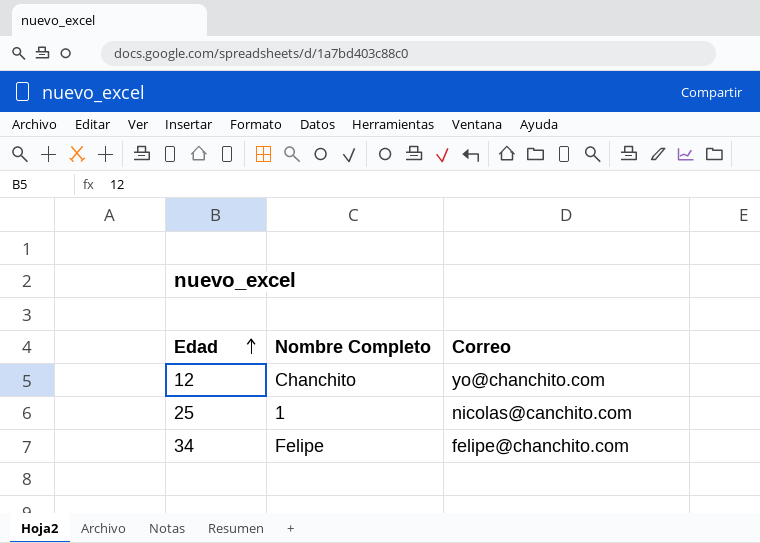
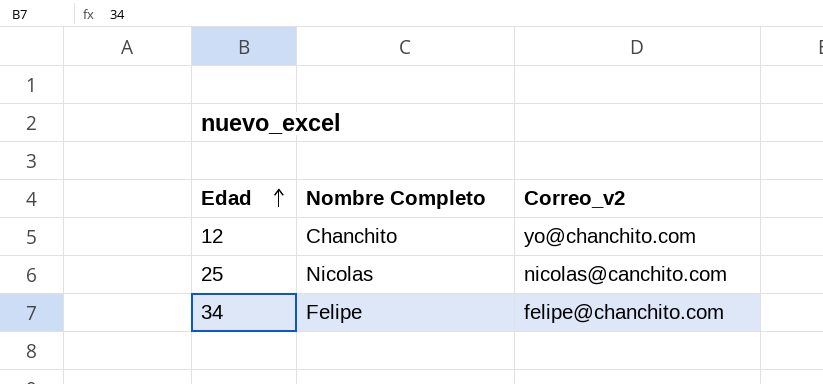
column name: Correo -> Correo_v2
25 | Nombre Completo: 1 -> Nicolas

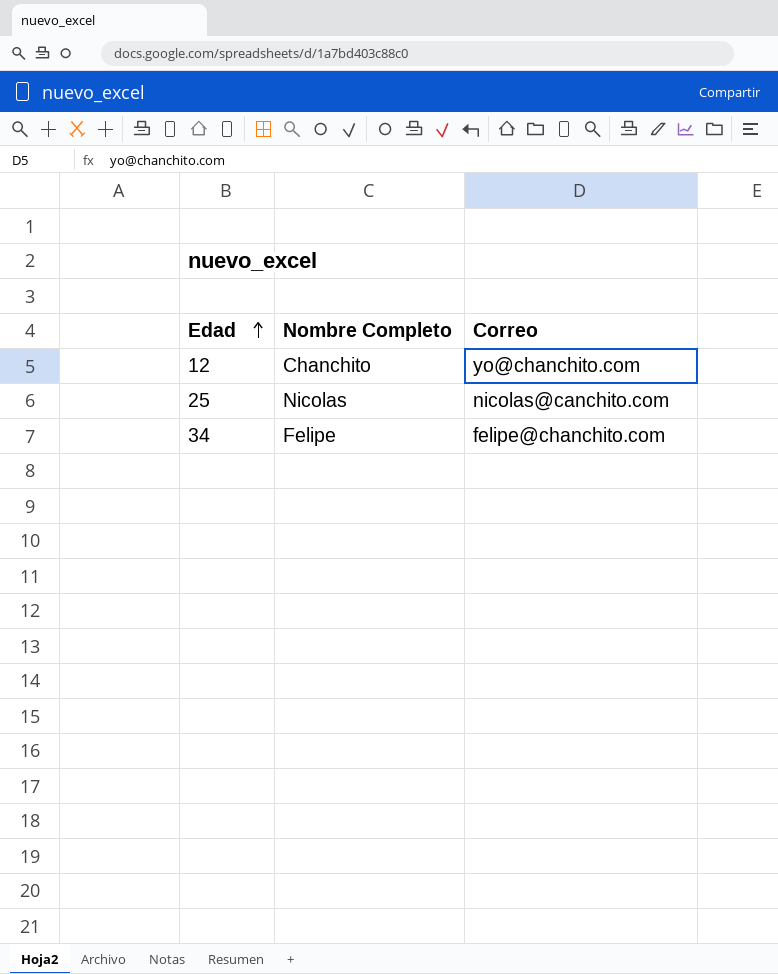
column name: Correo_v2 -> Correo

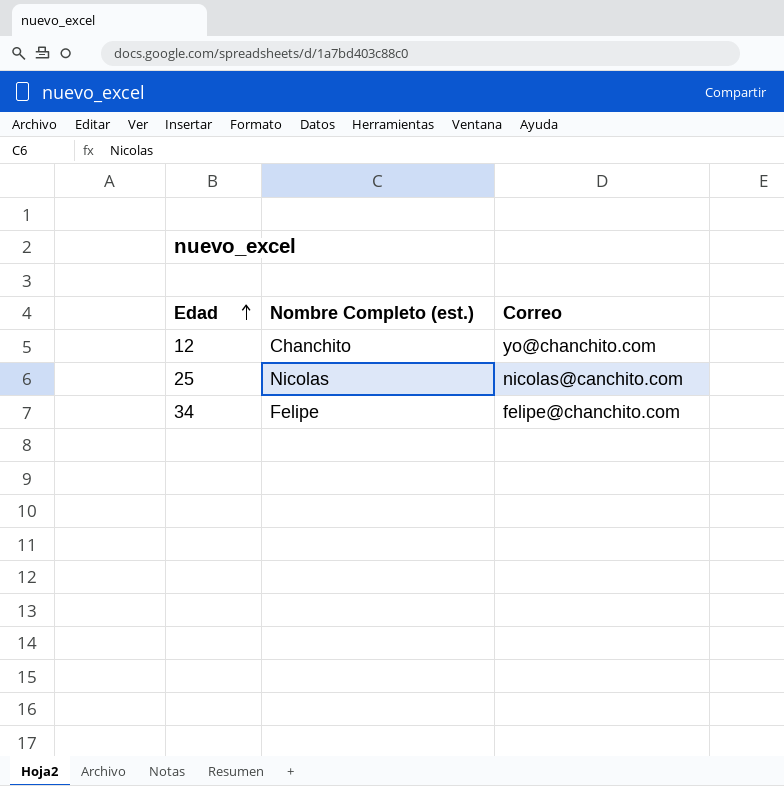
column name: Nombre Completo -> Nombre Completo (est.)

